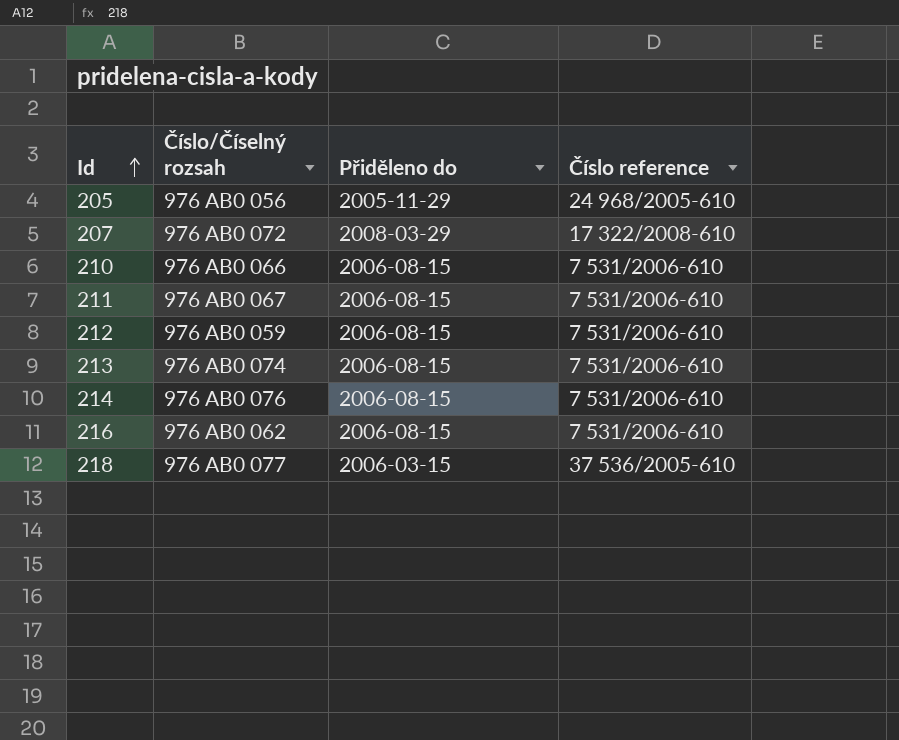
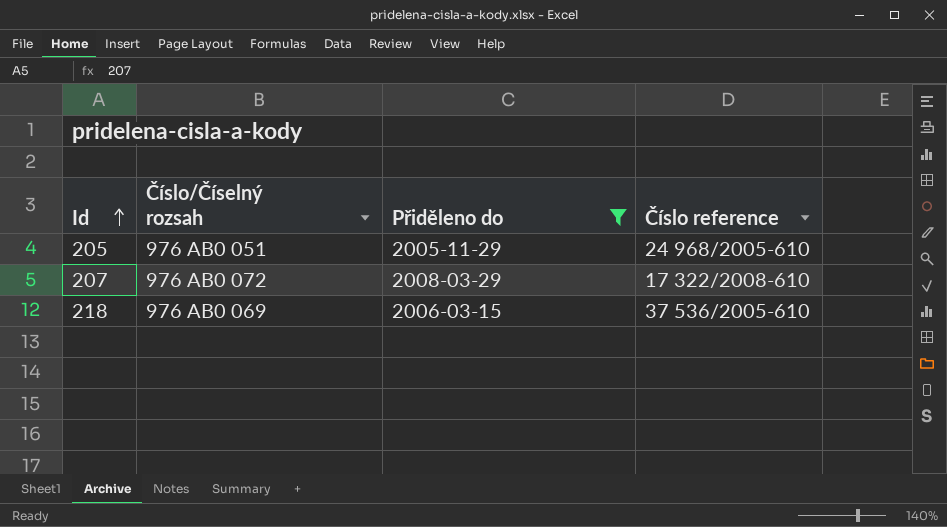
filter: none -> Přiděleno do != 2006-08-15
205 | Číslo/Číselný rozsah: 976 AB0 056 -> 976 AB0 051
218 | Číslo/Číselný rozsah: 976 AB0 077 -> 976 AB0 069

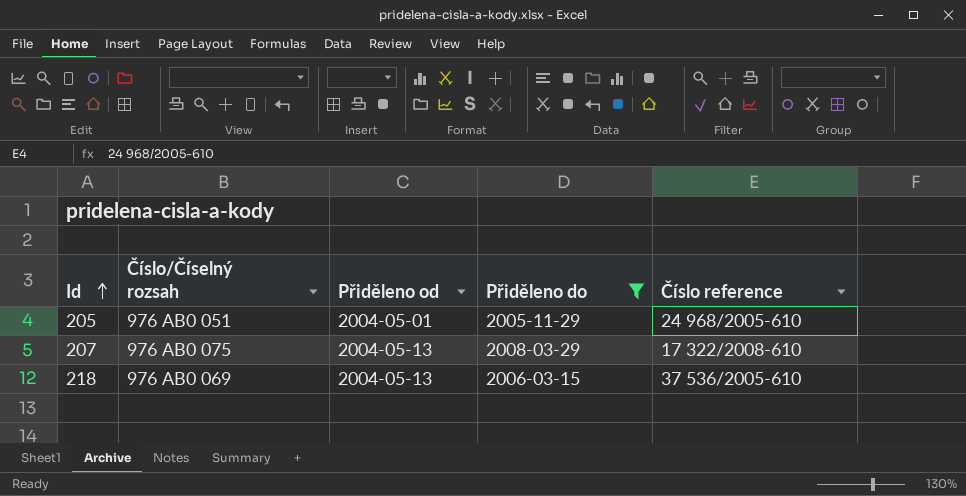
column Přiděleno od | position: none -> 3
207 | Číslo/Číselný rozsah: 976 AB0 072 -> 976 AB0 075

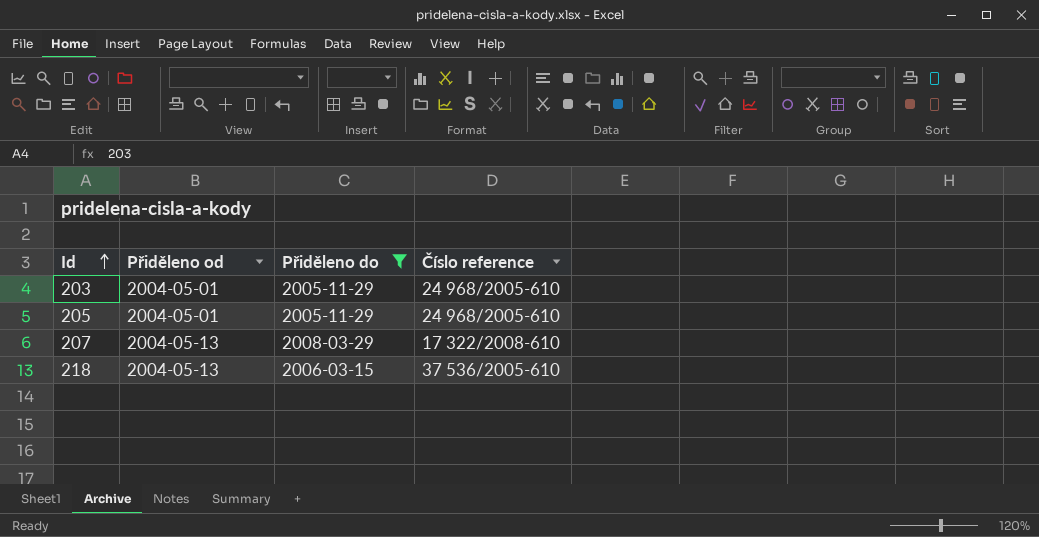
column Číslo/Číselný rozsah | position: 2 -> none
row 203: none -> 2004-05-01 | 2005-11-29 | 24 968/2005-610

